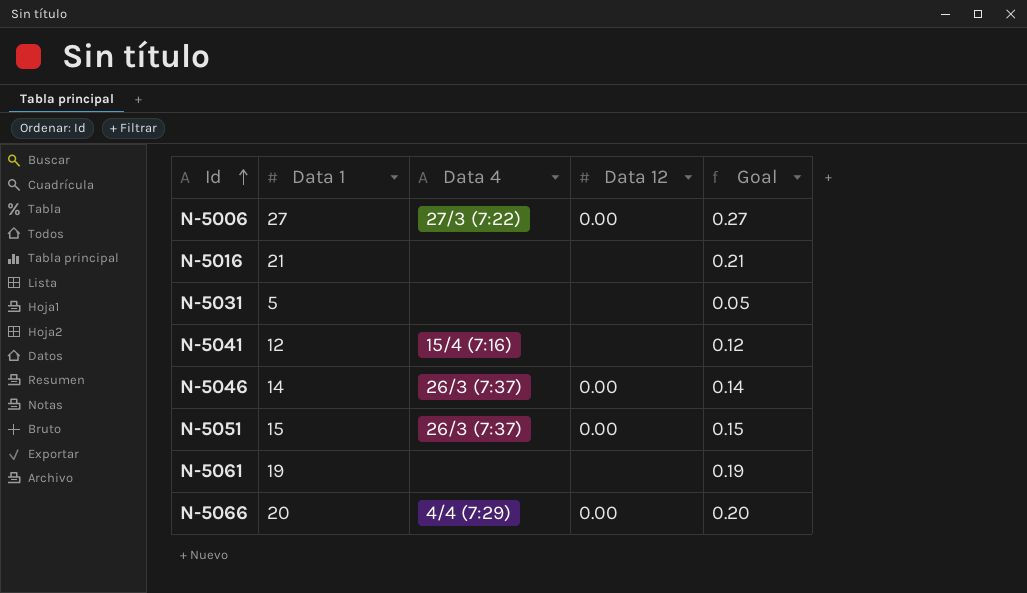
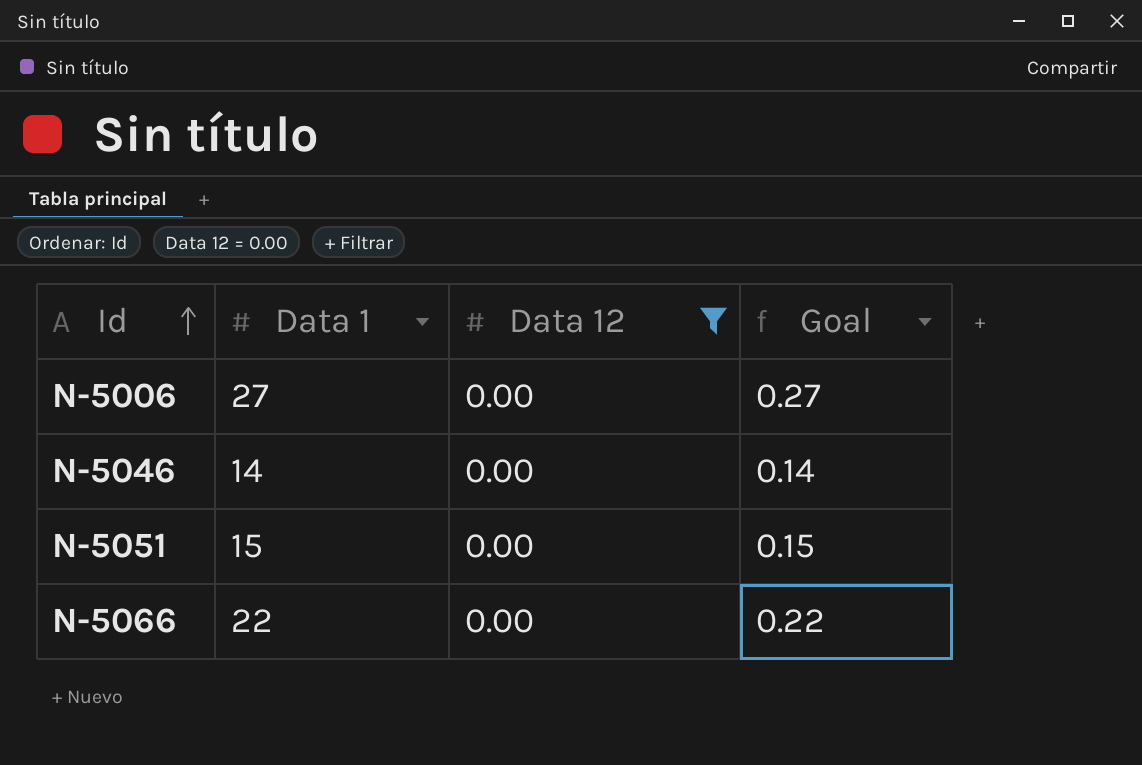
filter: none -> Data 12 = 0.00
column Data 4 | position: 3 -> none
N-5066 | Data 1: 20 -> 22
N-5066 | Goal: 0.20 -> 0.22

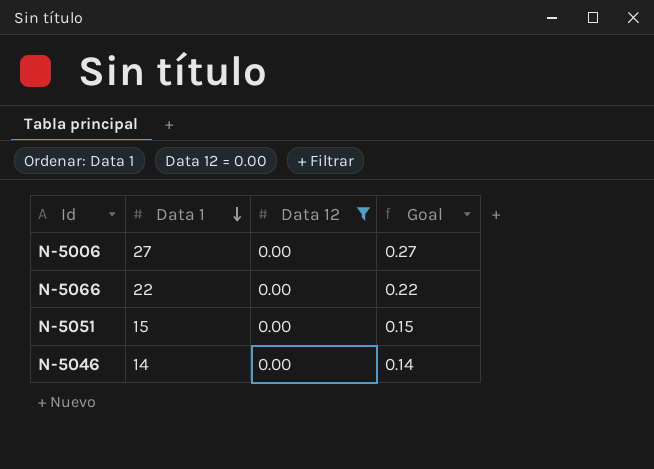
row order: Id ascending -> Data 1 descending

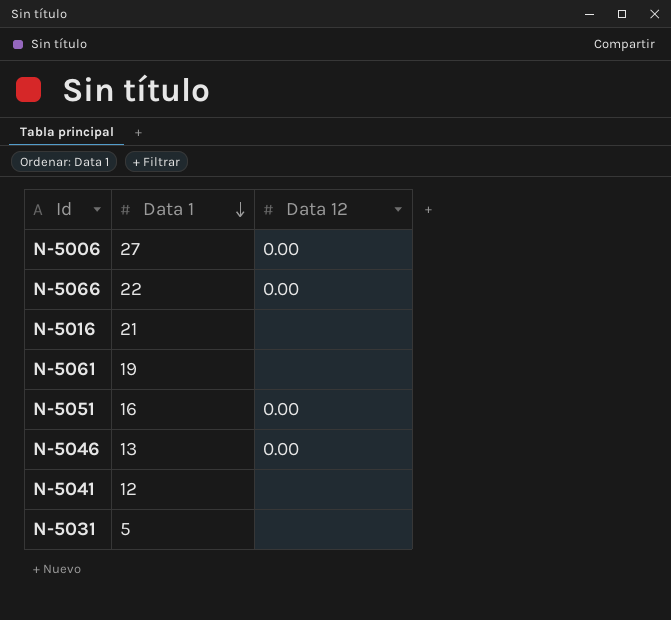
filter: Data 12 = 0.00 -> none
column Goal | formula: [Data 1] * 0.01 -> none
N-5051 | Data 1: 15 -> 16
N-5046 | Data 1: 14 -> 13

